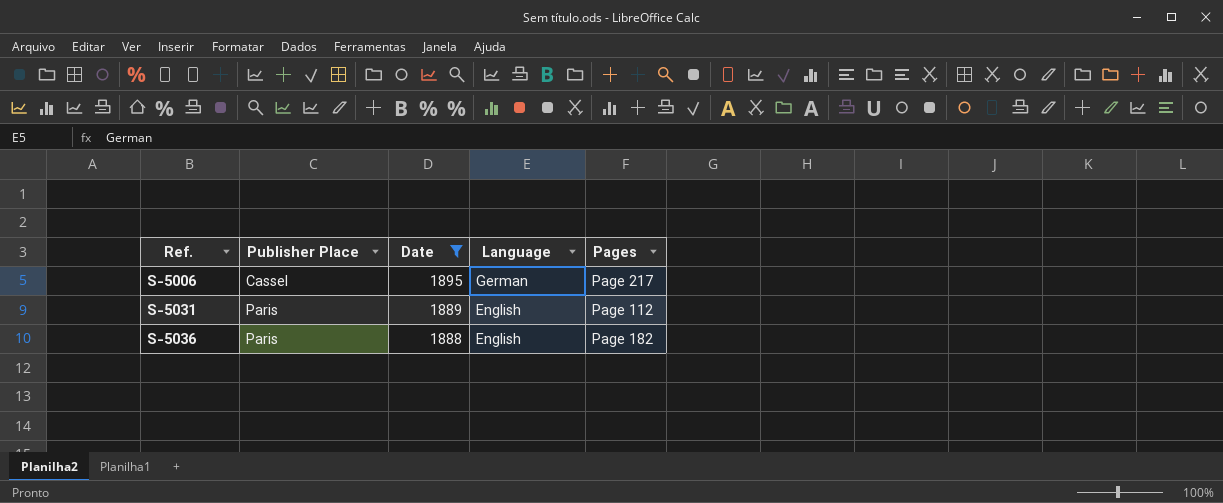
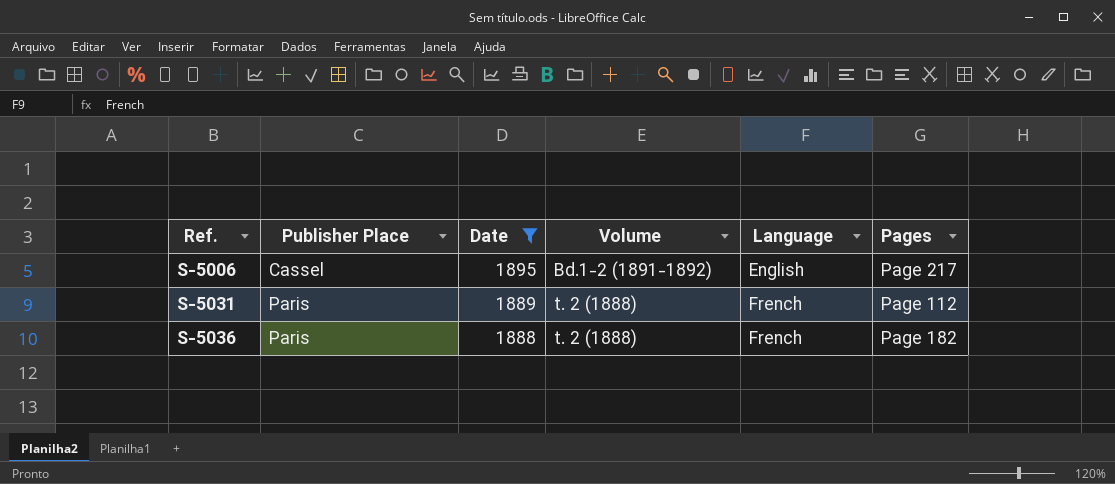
column Volume | position: none -> 4
S-5006 | Language: German -> English
S-5031 | Language: English -> French
S-5036 | Language: English -> French

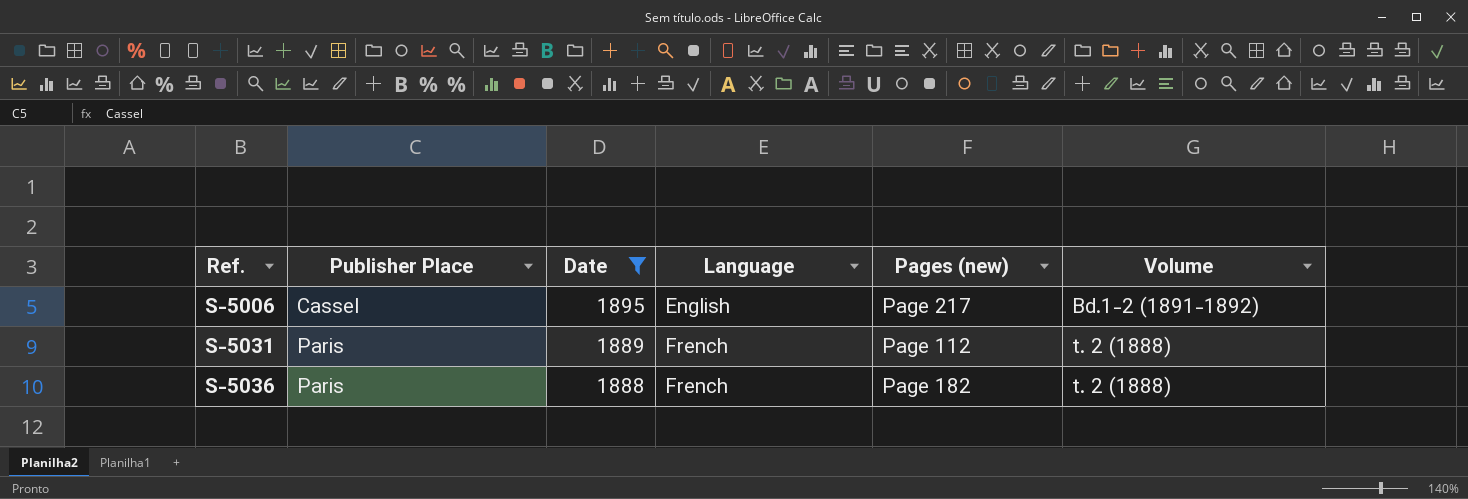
column name: Pages -> Pages (new)
column Volume | position: 4 -> 6

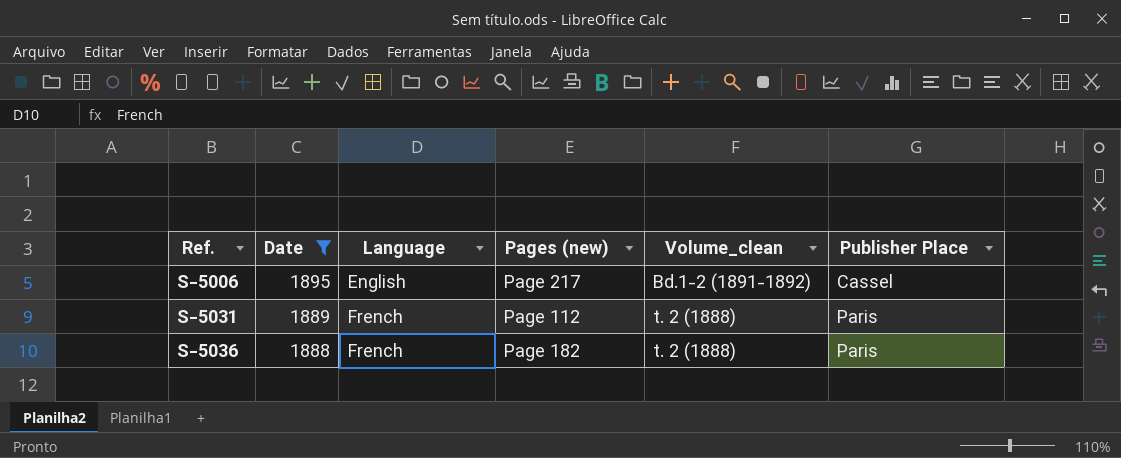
column name: Volume -> Volume_clean
column Publisher Place | position: 2 -> 6

